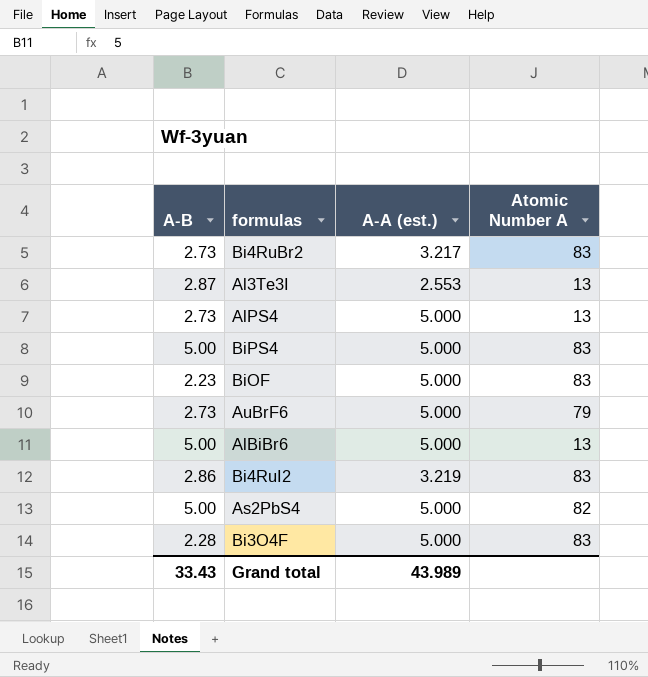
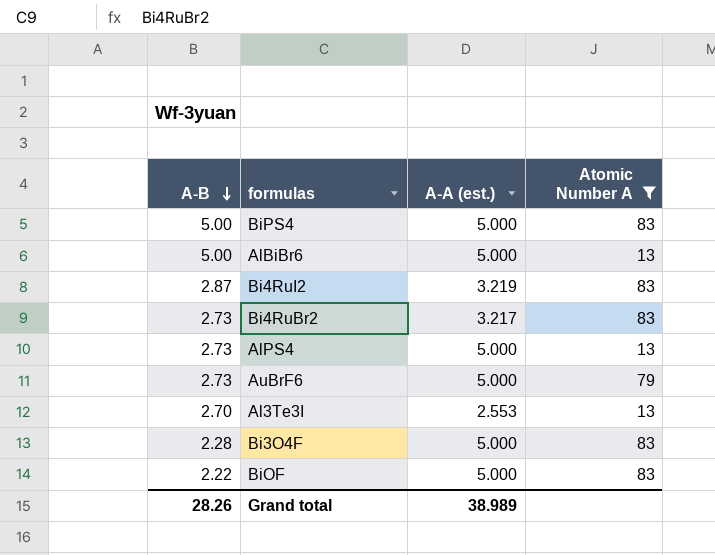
filter: none -> Atomic Number A != 82
row order: none -> A-B descending
Bi4RuI2 | A-B: 2.86 -> 2.87
Al3Te3I | A-B: 2.87 -> 2.70
BiOF | A-B: 2.23 -> 2.22
Grand total | A-B: 33.43 -> 28.26
Grand total | A-A (est.): 43.989 -> 38.989

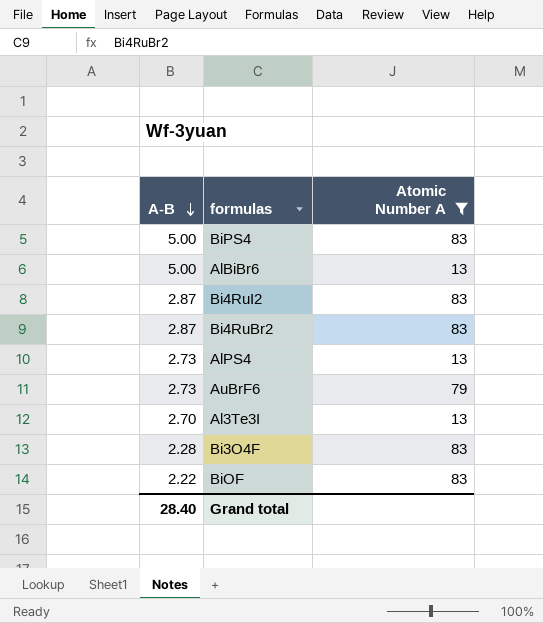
column A-A (est.) | position: 3 -> none
Bi4RuBr2 | A-B: 2.73 -> 2.87
Grand total | A-B: 28.26 -> 28.40

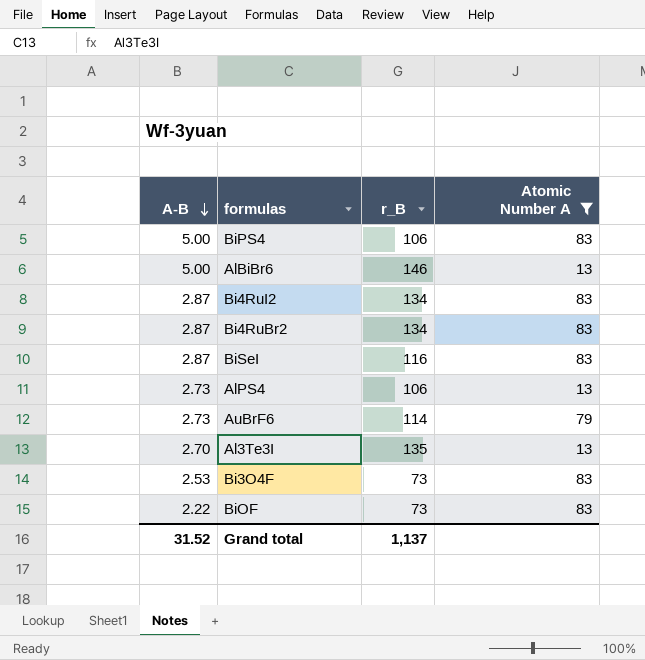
column r_B | position: none -> 3
row BiSeI: none -> 2.87 | 116 | 83
Bi3O4F | A-B: 2.28 -> 2.53
Grand total | A-B: 28.40 -> 31.52

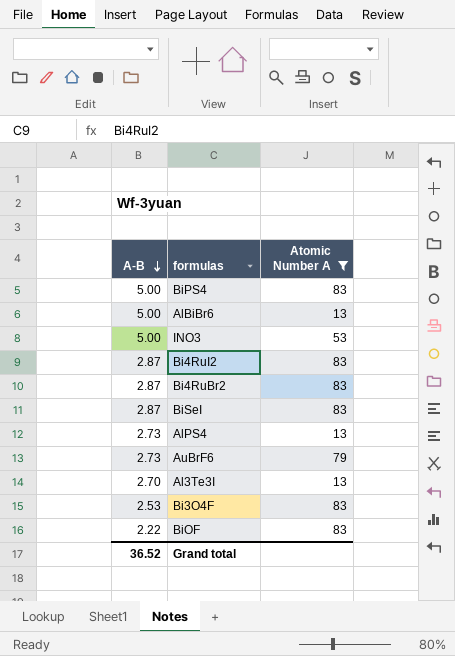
column r_B | position: 3 -> none
row INO3: none -> 5.00 | 53
Grand total | A-B: 31.52 -> 36.52

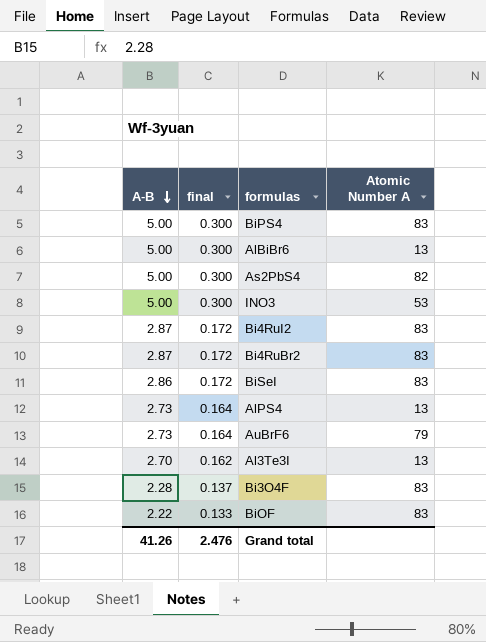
filter: Atomic Number A != 82 -> none
column final | formula: none -> [A-B] * 0.06
BiSeI | A-B: 2.87 -> 2.86
Bi3O4F | A-B: 2.53 -> 2.28
Grand total | A-B: 36.52 -> 41.26

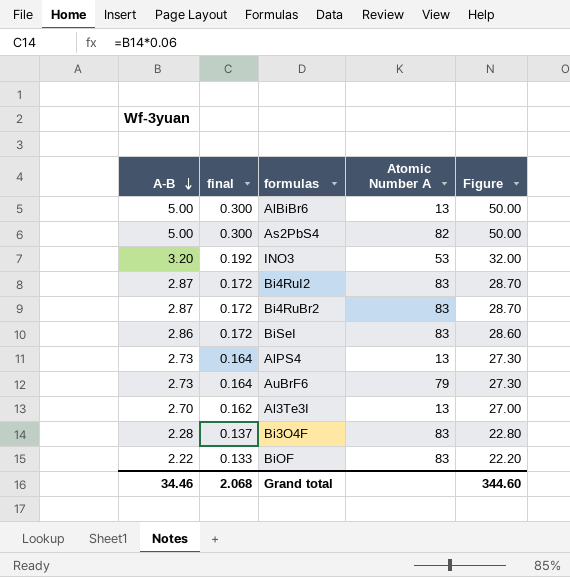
column Figure | formula: none -> [A-B] * 10
row BiPS4: 5.00 | 0.300 | 83 -> none
INO3 | A-B: 5.00 -> 3.20
INO3 | final: 0.300 -> 0.192
Grand total | A-B: 41.26 -> 34.46
Grand total | final: 2.476 -> 2.068

